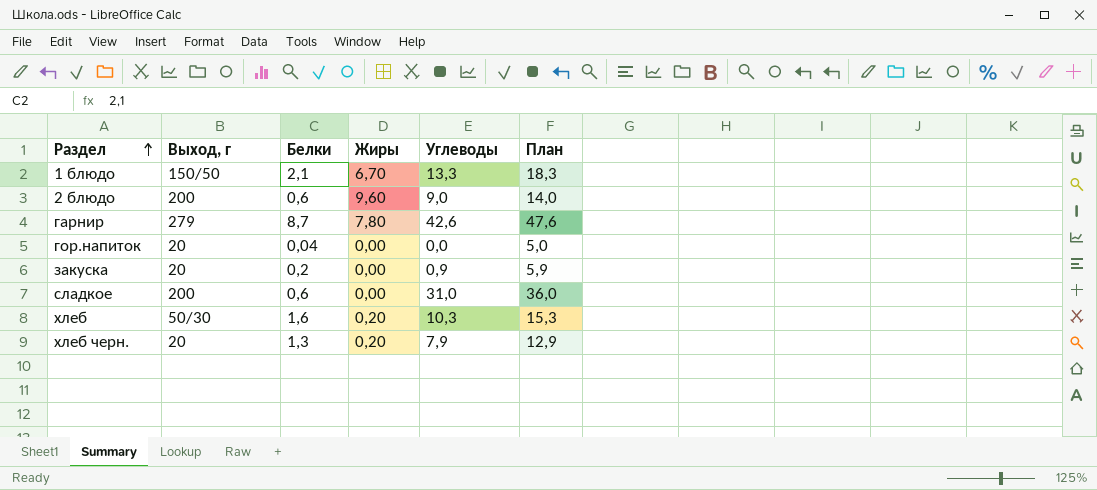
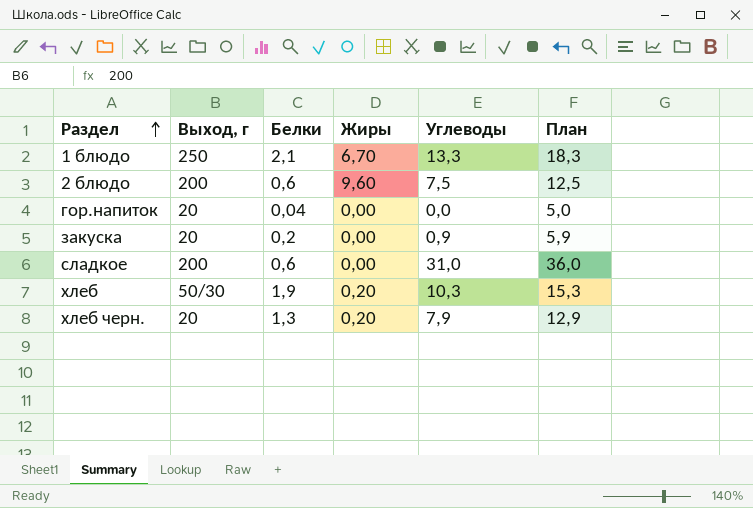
row гарнир: 279 | 8,7 | 7,80 | 42,6 | 47,6 -> none
1 блюдо | Выход, г: 150/50 -> 250
2 блюдо | Углеводы: 9,0 -> 7,5
2 блюдо | План: 14,0 -> 12,5
хлеб | Белки: 1,6 -> 1,9

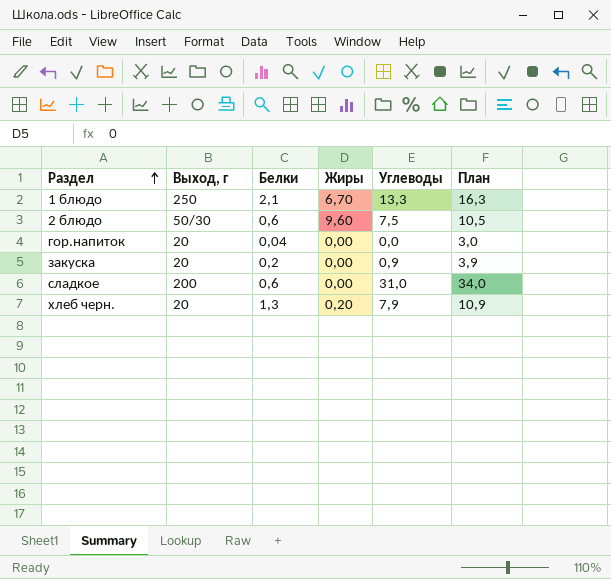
column План | formula: [Углеводы] + 5 -> [Углеводы] + 3
row хлеб: 50/30 | 1,9 | 0,20 | 10,3 | 15,3 -> none
2 блюдо | Выход, г: 200 -> 50/30

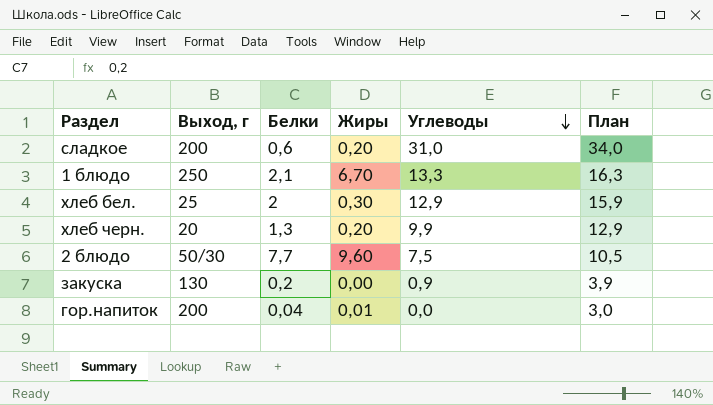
row order: Раздел ascending -> Углеводы descending
сладкое | Жиры: 0,00 -> 0,20
row хлеб бел.: none -> 25 | 2 | 0,30 | 12,9 | 15,9
хлеб черн. | Углеводы: 7,9 -> 9,9
хлеб черн. | План: 10,9 -> 12,9
2 блюдо | Белки: 0,6 -> 7,7
закуска | Выход, г: 20 -> 130
гор.напиток | Выход, г: 20 -> 200
гор.напиток | Жиры: 0,00 -> 0,01

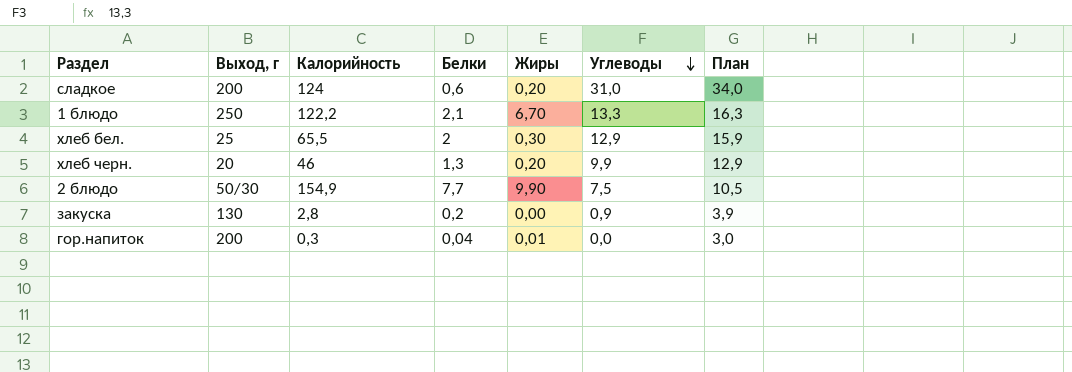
column Калорийность | position: none -> 3
2 блюдо | Жиры: 9,60 -> 9,90

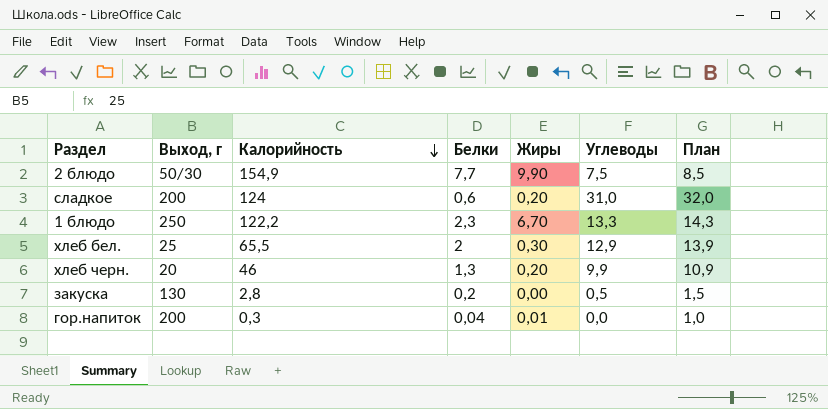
row order: Углеводы descending -> Калорийность descending
column План | formula: [Углеводы] + 3 -> [Углеводы] + 1
1 блюдо | Белки: 2,1 -> 2,3
закуска | Углеводы: 0,9 -> 0,5

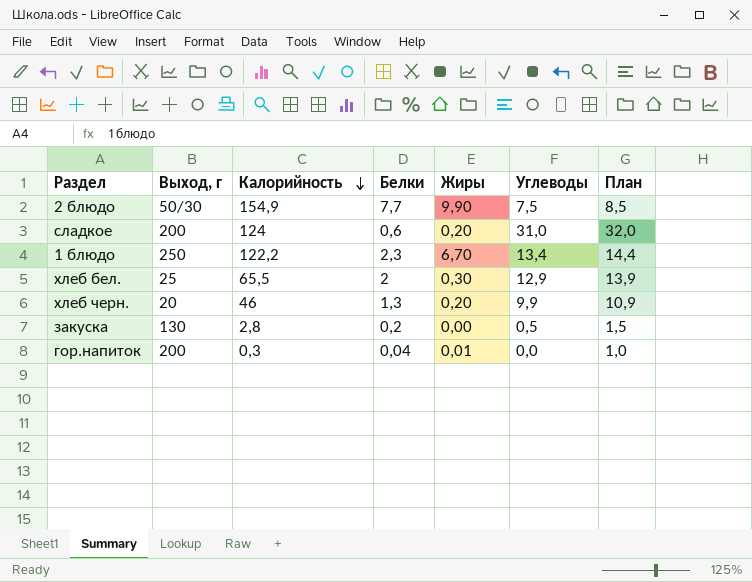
1 блюдо | Углеводы: 13,3 -> 13,4
1 блюдо | План: 14,3 -> 14,4

